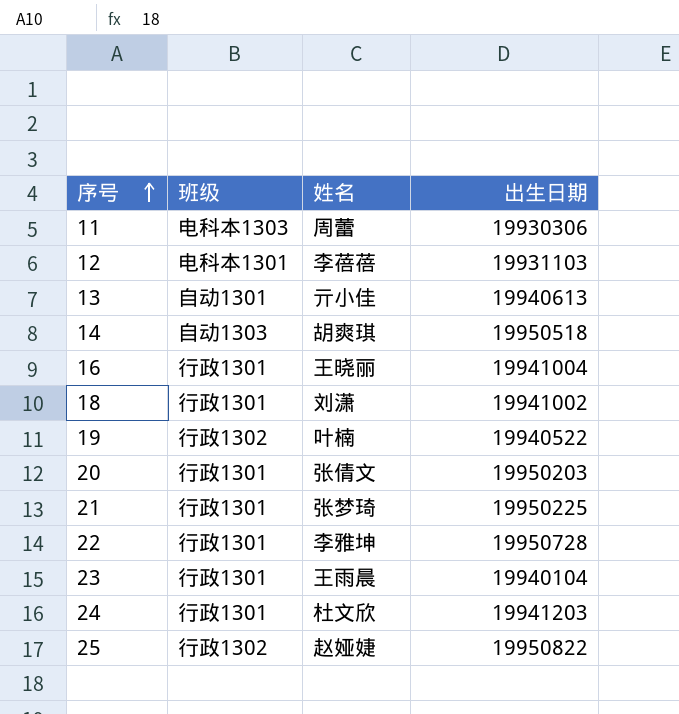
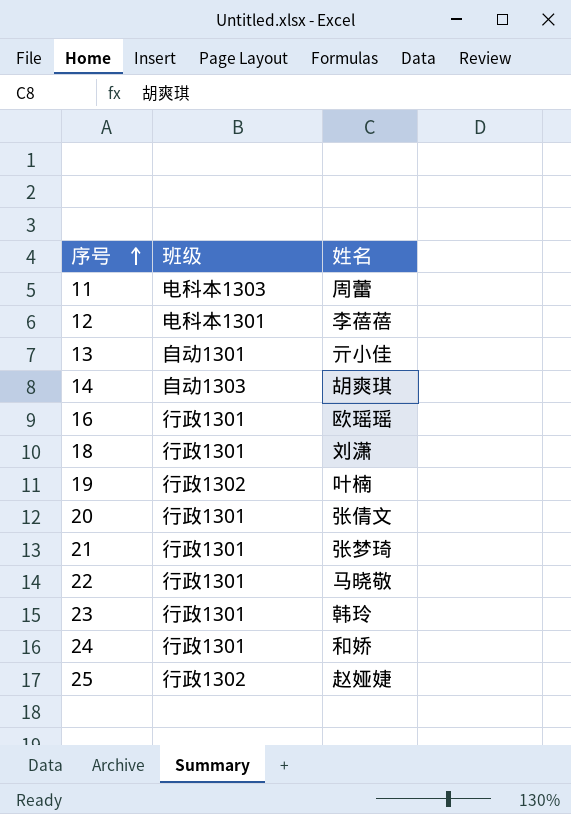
column 出生日期 | position: 4 -> none
16 | 姓名: 王晓丽 -> 欧瑶瑶
22 | 姓名: 李雅坤 -> 马晓敬
23 | 姓名: 王雨晨 -> 韩玲
24 | 姓名: 杜文欣 -> 和娇

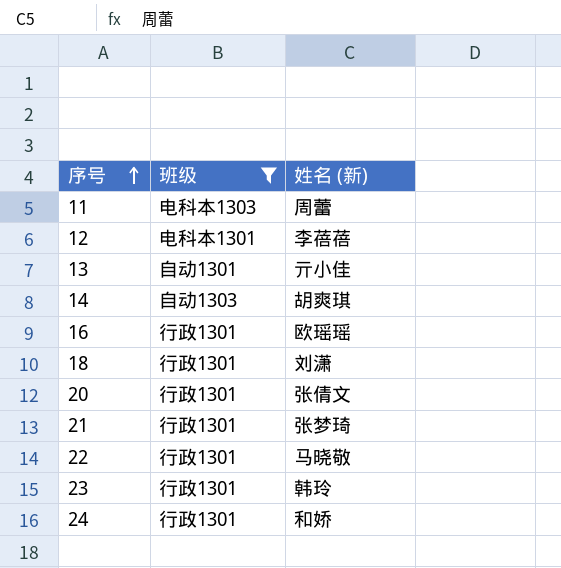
filter: none -> 班级 != 行政1302
column name: 姓名 -> 姓名 (新)

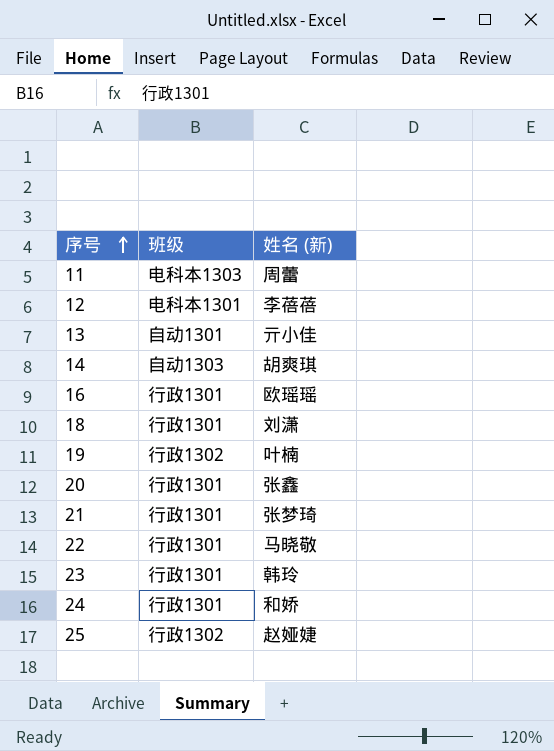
filter: 班级 != 行政1302 -> none
20 | 姓名 (新): 张倩文 -> 张鑫

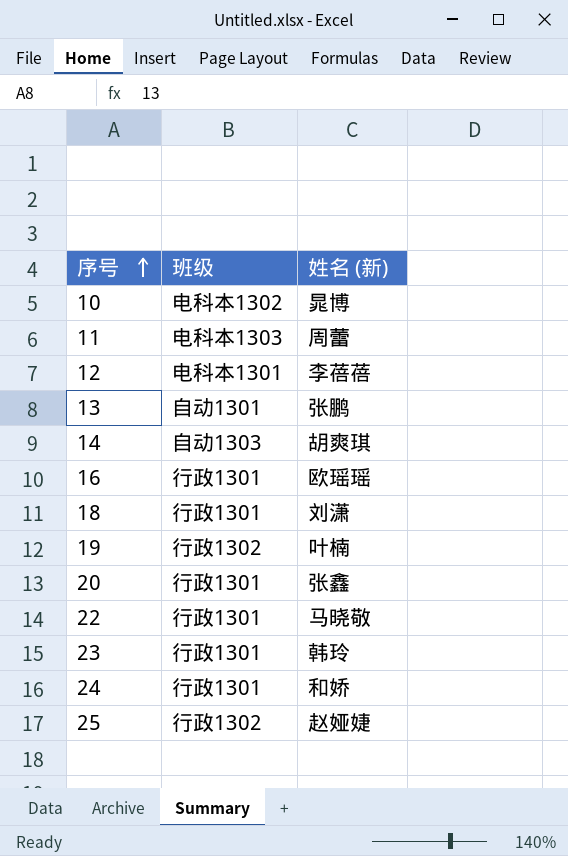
row 21: 行政1301 | 张梦琦 -> none
row 10: none -> 电科本1302 | 晁博
13 | 姓名 (新): 亓小佳 -> 张鹏

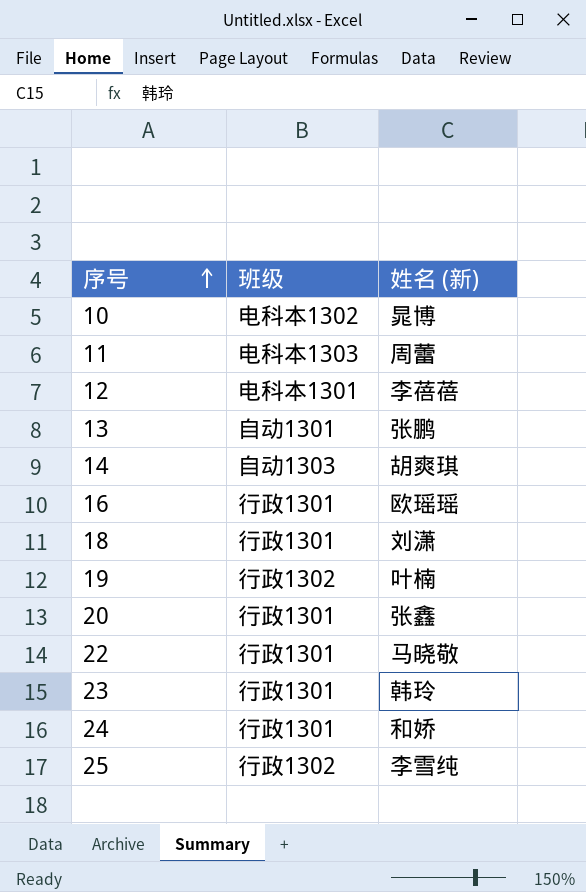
25 | 姓名 (新): 赵娅婕 -> 李雪纯

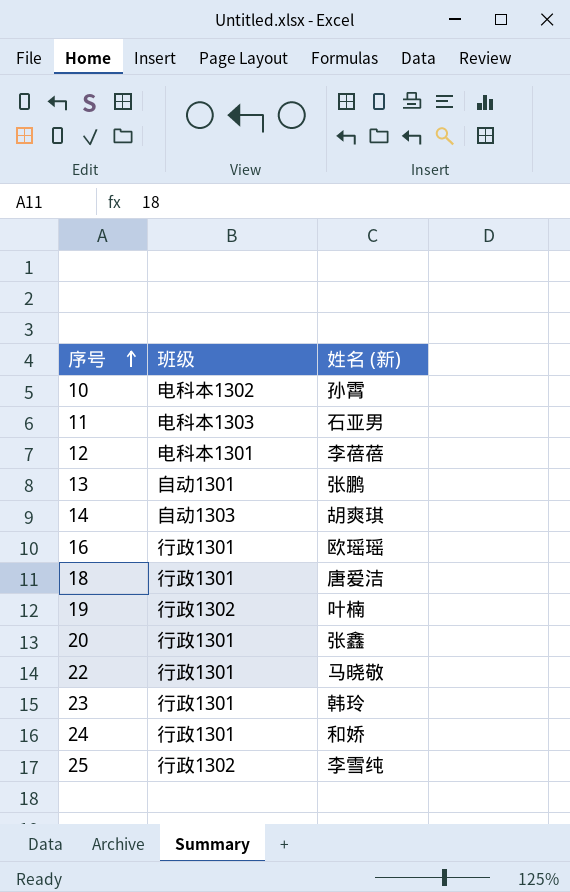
10 | 姓名 (新): 晁博 -> 孙霄
11 | 姓名 (新): 周蕾 -> 石亚男
18 | 姓名 (新): 刘潇 -> 唐爱洁

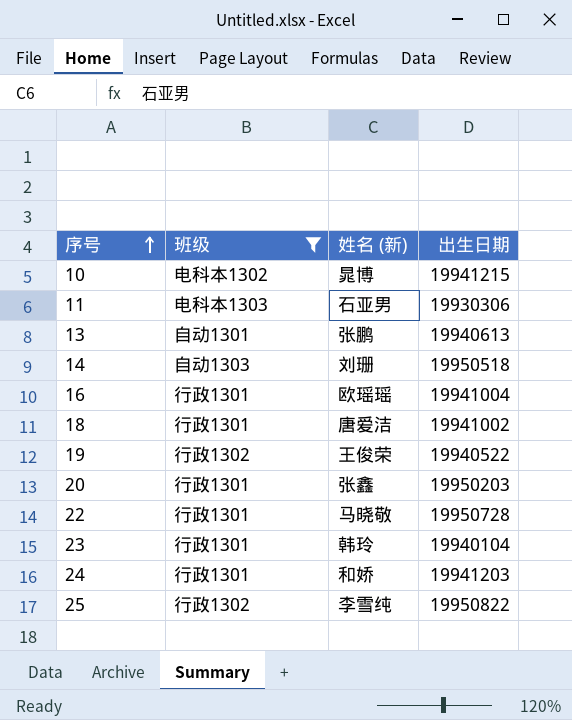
filter: none -> 班级 != 电科本1301
column 出生日期 | position: none -> 4
10 | 姓名 (新): 孙霄 -> 晁博
14 | 姓名 (新): 胡爽琪 -> 刘珊
19 | 姓名 (新): 叶楠 -> 王俊荣

